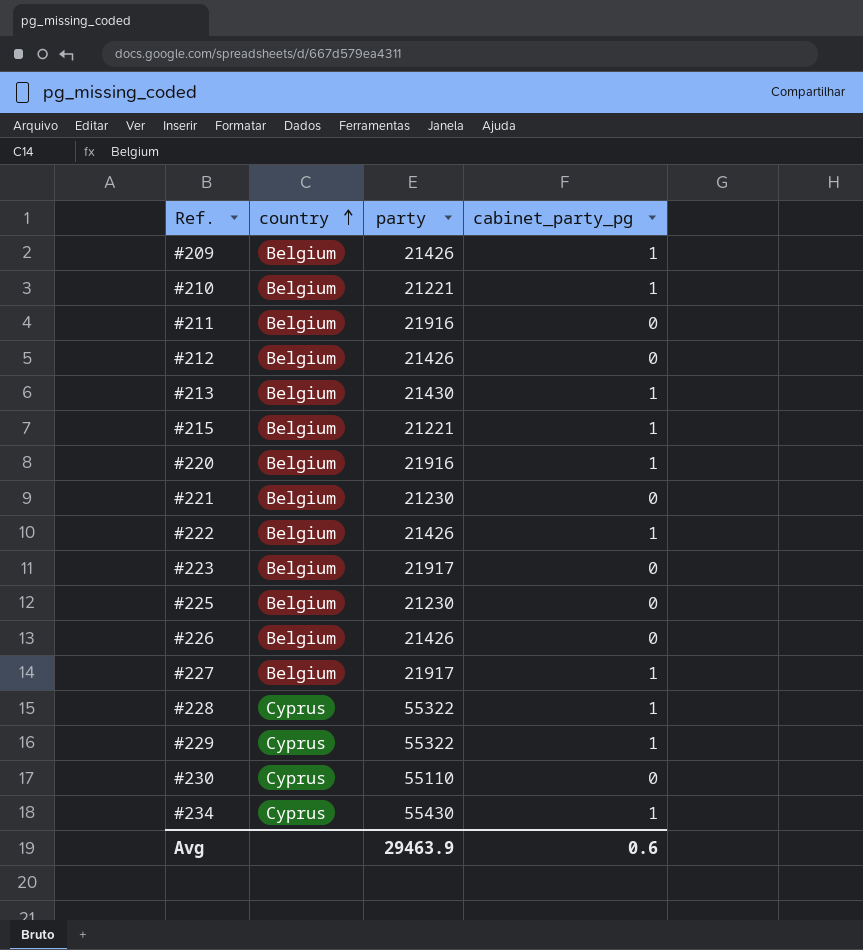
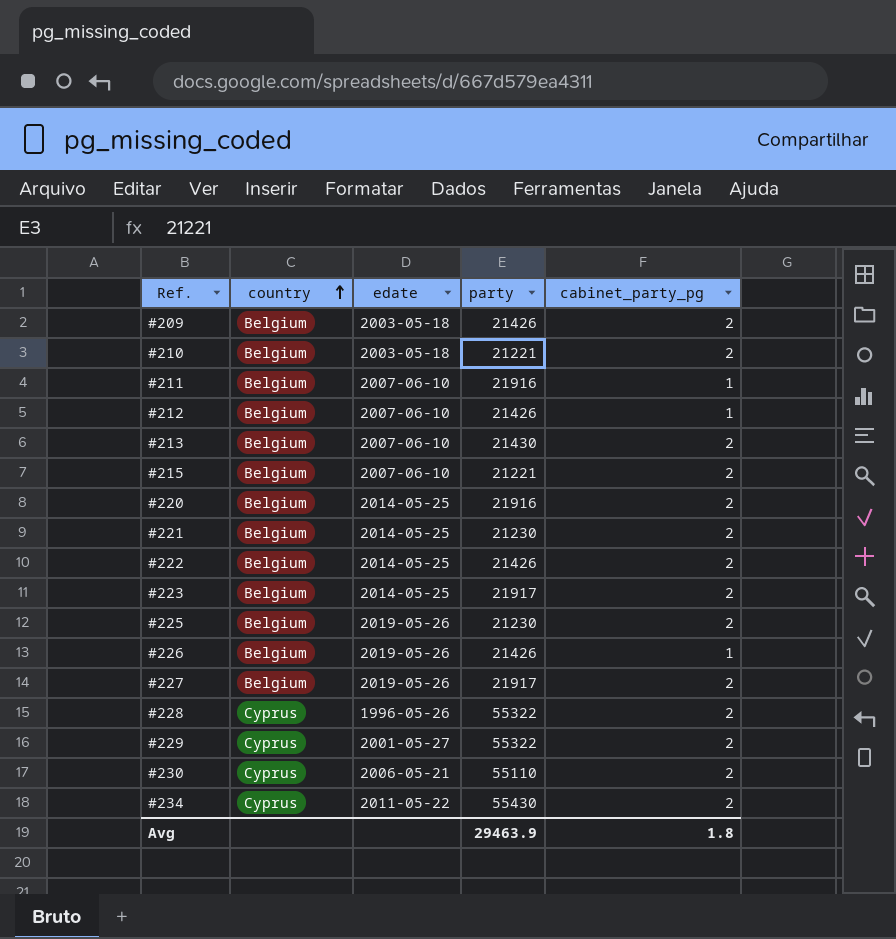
column edate | position: none -> 3
#209 | cabinet_party_pg: 1 -> 2
#210 | cabinet_party_pg: 1 -> 2
#211 | cabinet_party_pg: 0 -> 1
#212 | cabinet_party_pg: 0 -> 1
#213 | cabinet_party_pg: 1 -> 2
#215 | cabinet_party_pg: 1 -> 2
#220 | cabinet_party_pg: 1 -> 2
#221 | cabinet_party_pg: 0 -> 2
#222 | cabinet_party_pg: 1 -> 2
#223 | cabinet_party_pg: 0 -> 2
#225 | cabinet_party_pg: 0 -> 2
#226 | cabinet_party_pg: 0 -> 1
#227 | cabinet_party_pg: 1 -> 2
#228 | cabinet_party_pg: 1 -> 2
#229 | cabinet_party_pg: 1 -> 2
#230 | cabinet_party_pg: 0 -> 2
#234 | cabinet_party_pg: 1 -> 2
Avg | cabinet_party_pg: 0.6 -> 1.8

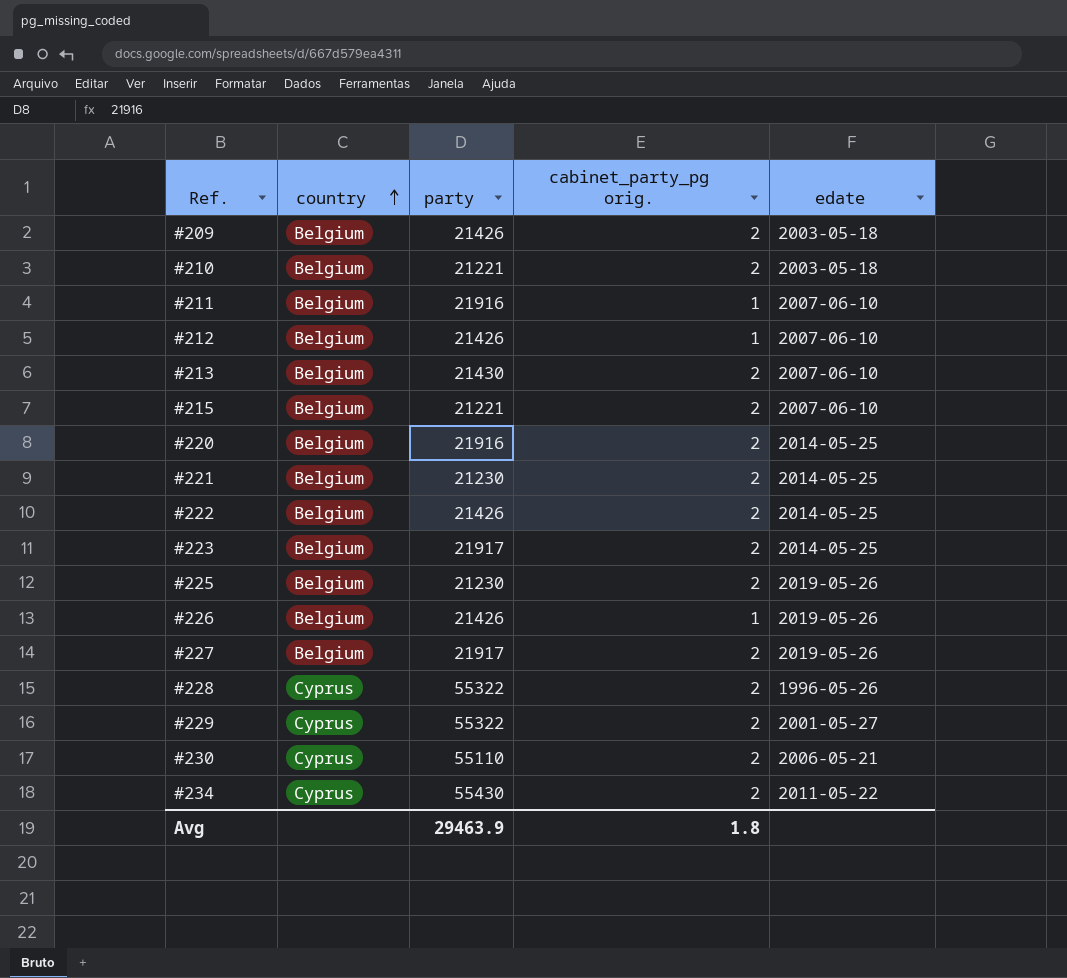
column name: cabinet_party_pg -> cabinet_party_pg orig.
column edate | position: 3 -> 5

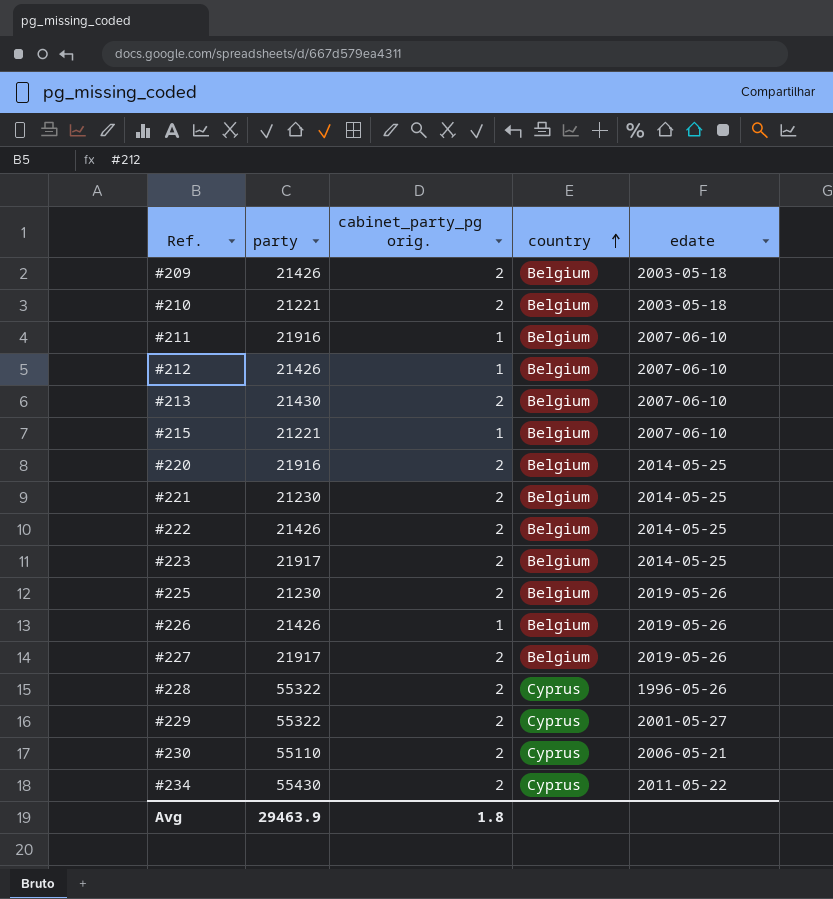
column country | position: 2 -> 4
#215 | cabinet_party_pg orig.: 2 -> 1

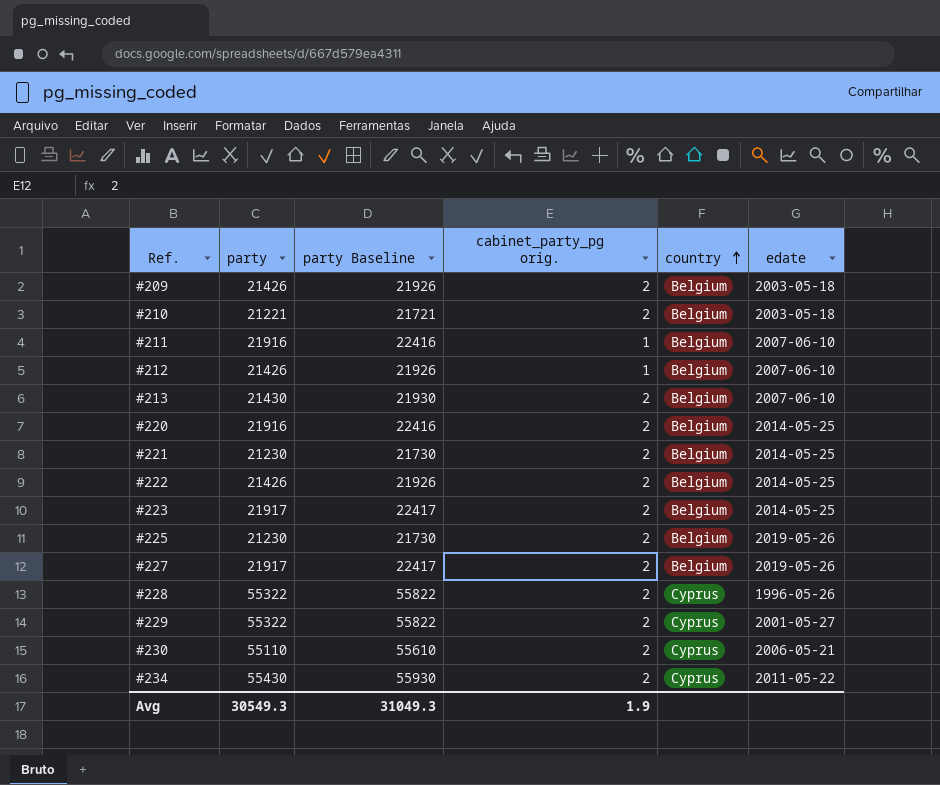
column party Baseline | formula: none -> [party] + 500
row #215: 21221 | 1 | Belgium | 2007-06-10 -> none
row #226: 21426 | 1 | Belgium | 2019-05-26 -> none
Avg | party: 29463.9 -> 30549.3
Avg | cabinet_party_pg orig.: 1.8 -> 1.9

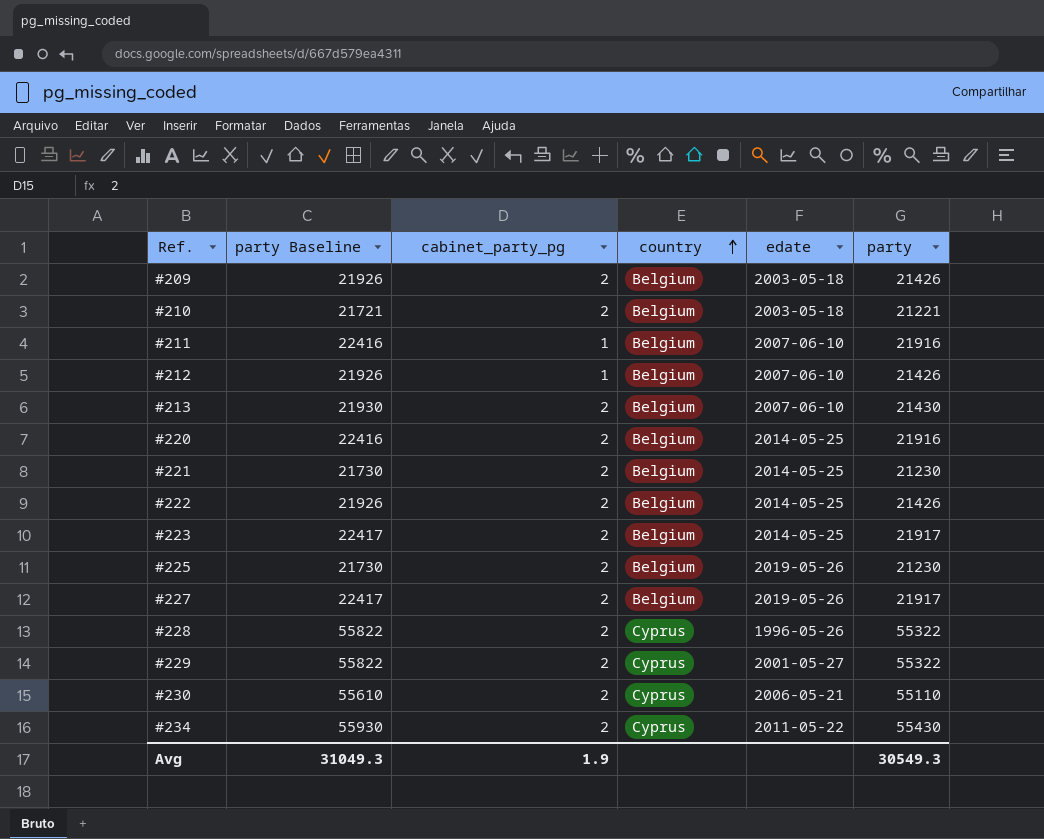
column name: cabinet_party_pg orig. -> cabinet_party_pg
column party | position: 2 -> 6

